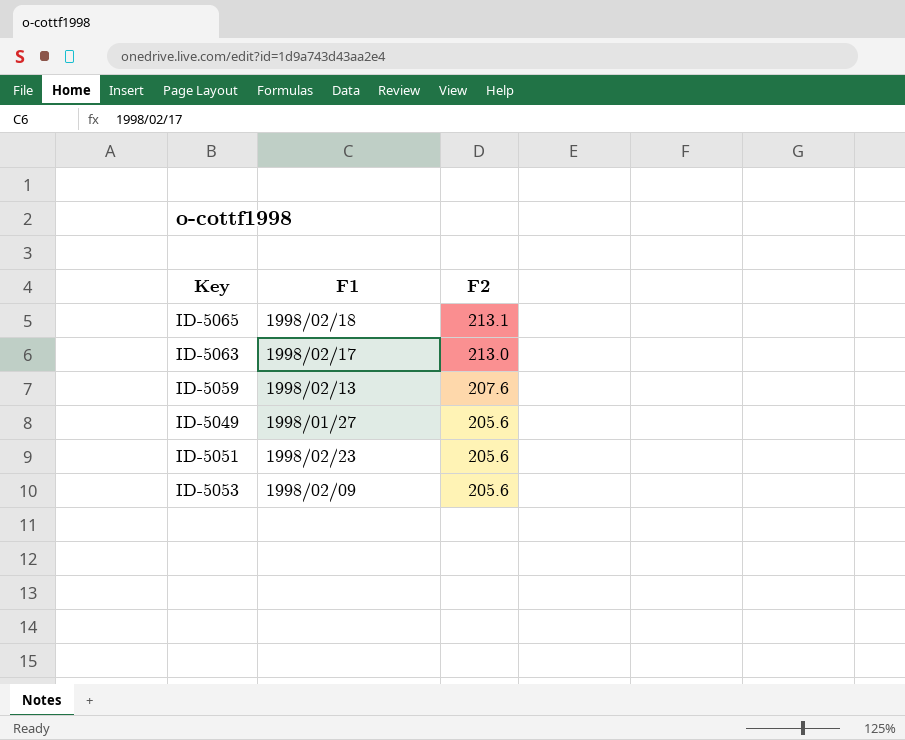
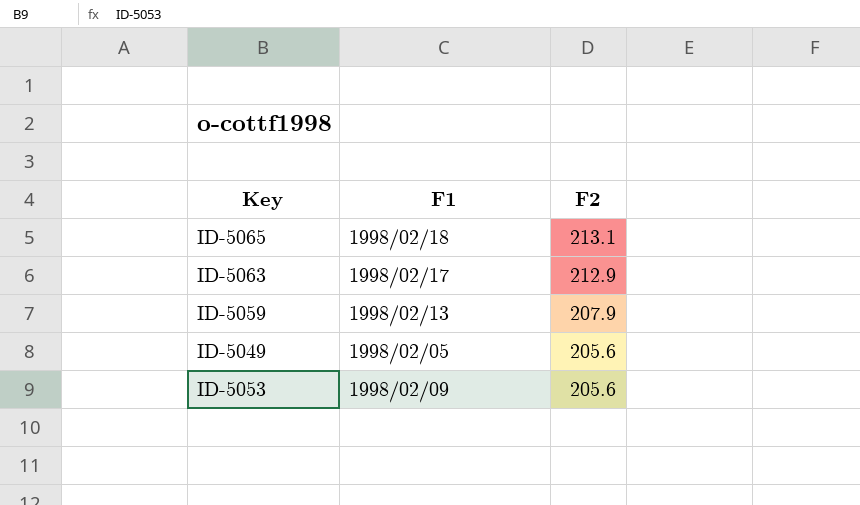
row ID-5051: 1998/02/23 | 205.6 -> none
ID-5063 | F2: 213.0 -> 212.9
ID-5059 | F2: 207.6 -> 207.9
ID-5049 | F1: 1998/01/27 -> 1998/02/05

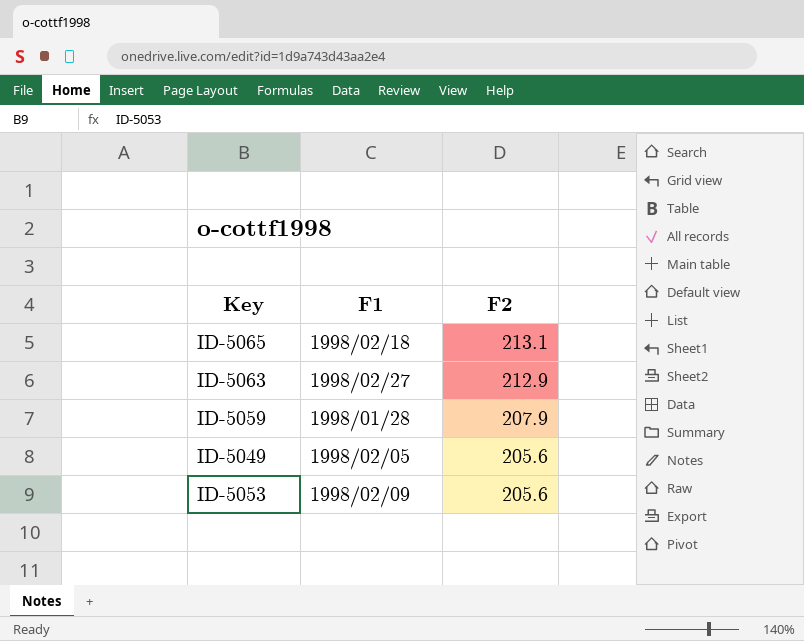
ID-5063 | F1: 1998/02/17 -> 1998/02/27
ID-5059 | F1: 1998/02/13 -> 1998/01/28

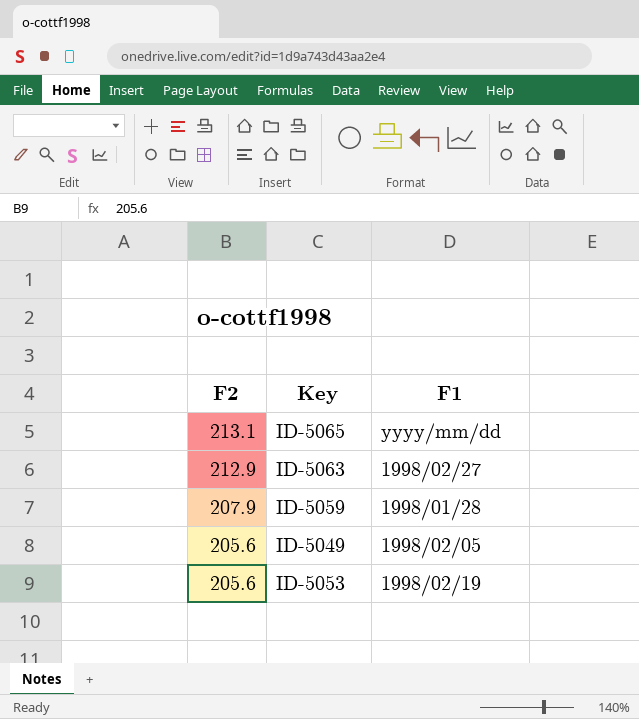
column F2 | position: 3 -> 1
ID-5065 | F1: 1998/02/18 -> yyyy/mm/dd
ID-5053 | F1: 1998/02/09 -> 1998/02/19

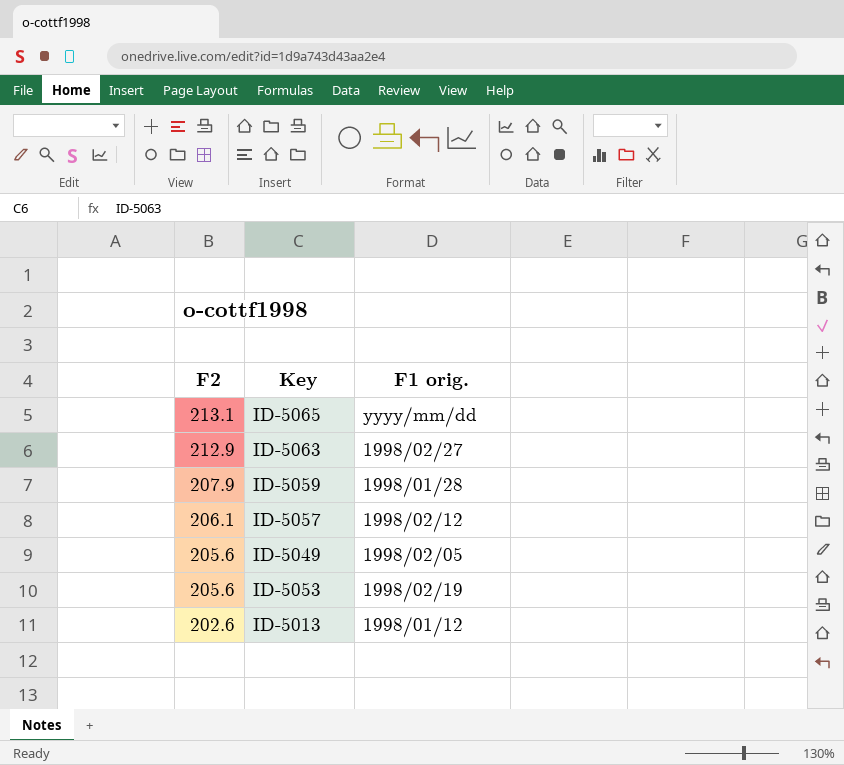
column name: F1 -> F1 orig.
row ID-5057: none -> 206.1 | 1998/02/12
row ID-5013: none -> 202.6 | 1998/01/12

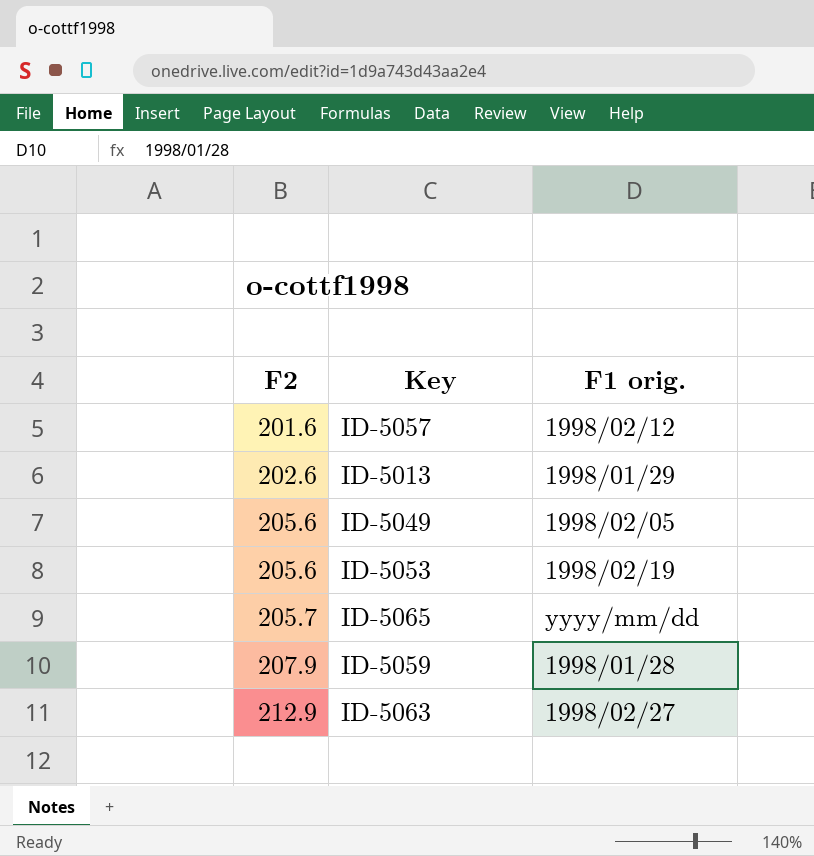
row order: F2 descending -> F2 ascending
ID-5057 | F2: 206.1 -> 201.6
ID-5013 | F1 orig.: 1998/01/12 -> 1998/01/29
ID-5065 | F2: 213.1 -> 205.7

